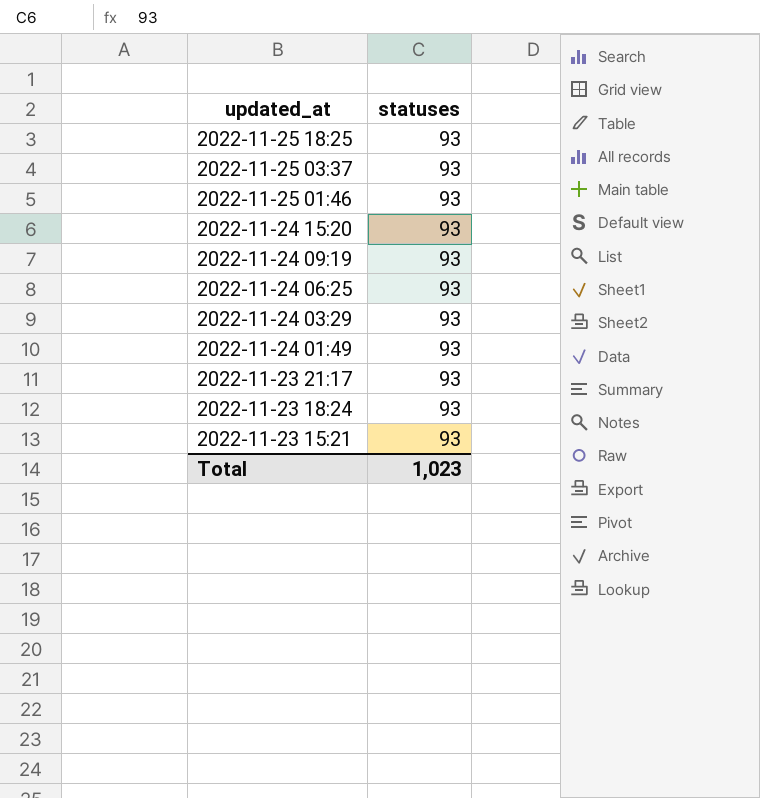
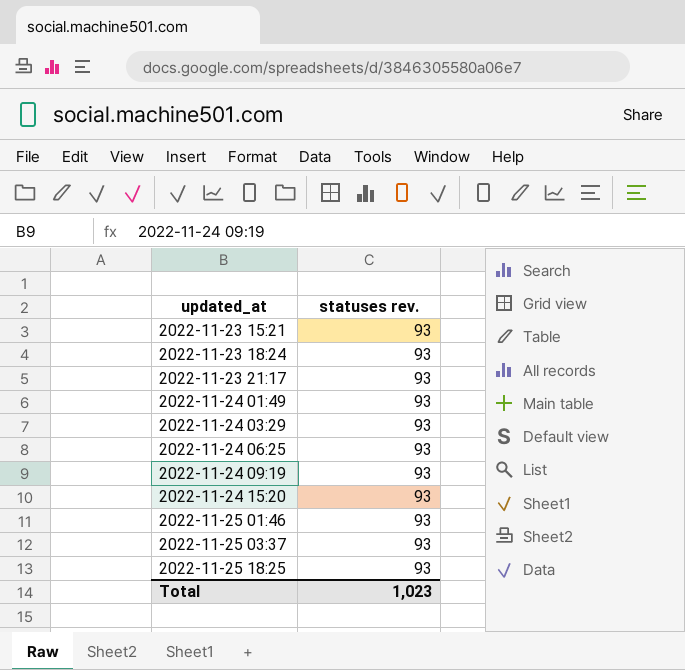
row order: updated_at descending -> updated_at ascending
column name: statuses -> statuses rev.

